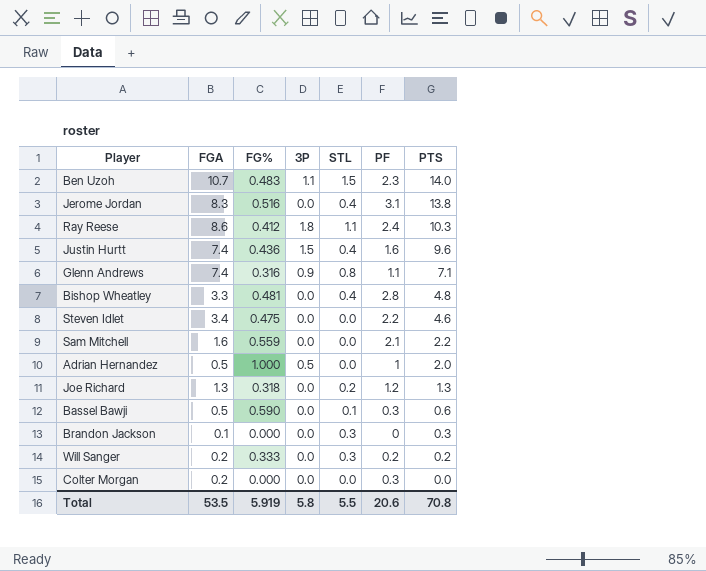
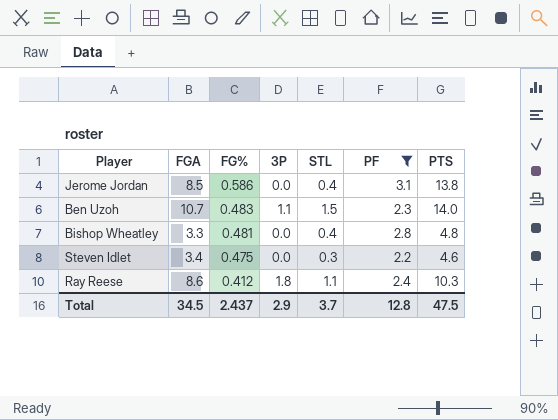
filter: none -> PF >= 2.2
row order: PTS descending -> FG% descending
Jerome Jordan | FGA: 8.3 -> 8.5
Jerome Jordan | FG%: 0.516 -> 0.586
Steven Idlet | STL: 0.0 -> 0.3
Total | FGA: 53.5 -> 34.5
Total | FG%: 5.919 -> 2.437
Total | 3P: 5.8 -> 2.9
Total | STL: 5.5 -> 3.7
Total | PF: 20.6 -> 12.8
Total | PTS: 70.8 -> 47.5

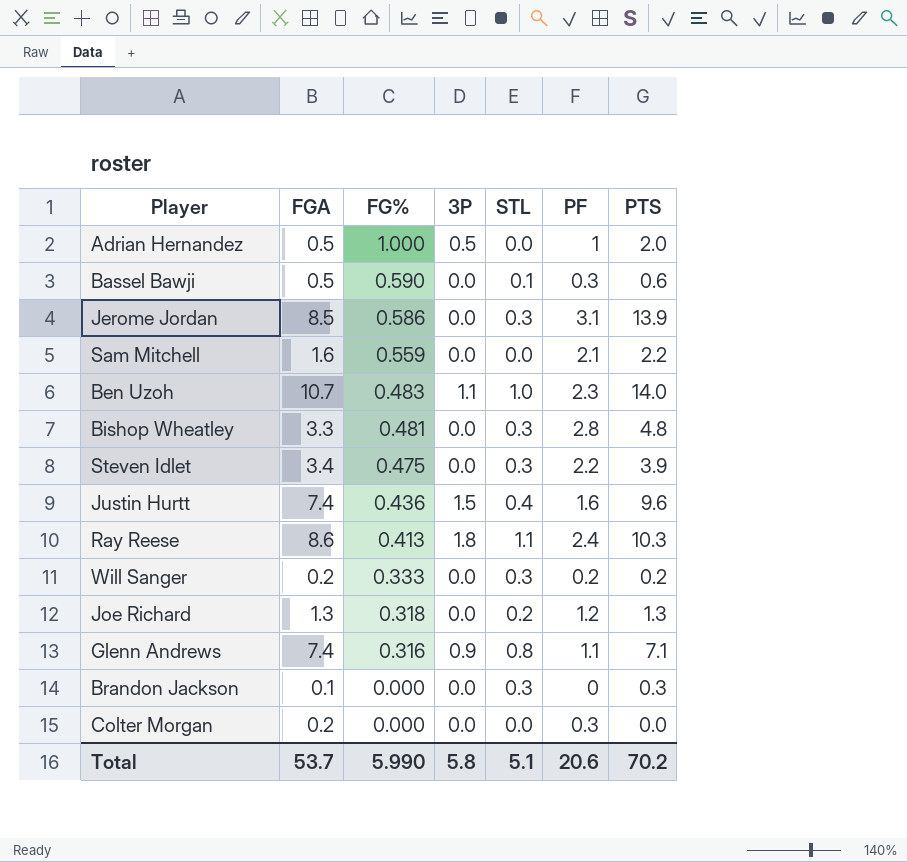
filter: PF >= 2.2 -> none
Jerome Jordan | STL: 0.4 -> 0.3
Jerome Jordan | PTS: 13.8 -> 13.9
Ben Uzoh | STL: 1.5 -> 1.0
Bishop Wheatley | STL: 0.4 -> 0.3
Steven Idlet | PTS: 4.6 -> 3.9
Ray Reese | FG%: 0.412 -> 0.413
Total | FGA: 34.5 -> 53.7
Total | FG%: 2.437 -> 5.990
Total | 3P: 2.9 -> 5.8
Total | STL: 3.7 -> 5.1
Total | PF: 12.8 -> 20.6
Total | PTS: 47.5 -> 70.2

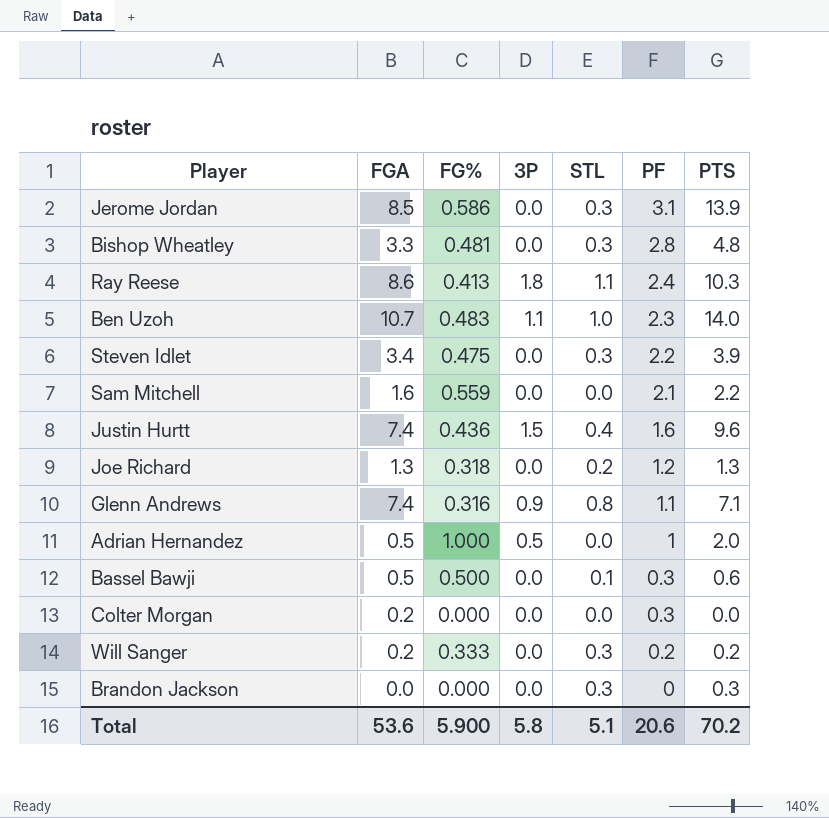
row order: FG% descending -> PF descending
Bassel Bawji | FG%: 0.590 -> 0.500
Brandon Jackson | FGA: 0.1 -> 0.0
Total | FGA: 53.7 -> 53.6
Total | FG%: 5.990 -> 5.900

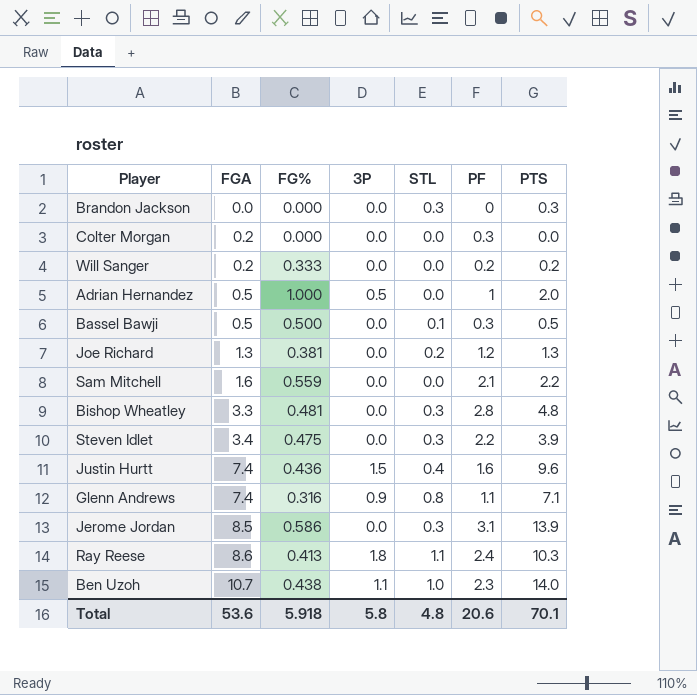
row order: PF descending -> FGA ascending
Will Sanger | STL: 0.3 -> 0.0
Bassel Bawji | PTS: 0.6 -> 0.5
Joe Richard | FG%: 0.318 -> 0.381
Ben Uzoh | FG%: 0.483 -> 0.438
Total | FG%: 5.900 -> 5.918
Total | STL: 5.1 -> 4.8
Total | PTS: 70.2 -> 70.1

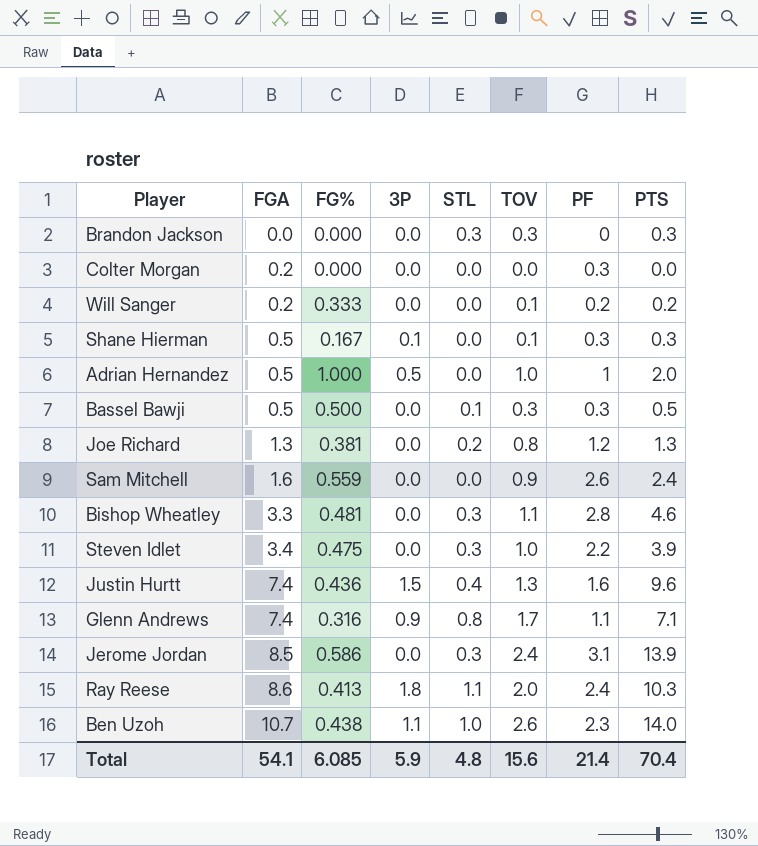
column TOV | position: none -> 6
row Shane Hierman: none -> 0.5 | 0.167 | 0.1 | 0.0 | 0.1 | 0.3 | 0.3
Sam Mitchell | PF: 2.1 -> 2.6
Sam Mitchell | PTS: 2.2 -> 2.4
Bishop Wheatley | PTS: 4.8 -> 4.6
Total | FGA: 53.6 -> 54.1
Total | FG%: 5.918 -> 6.085
Total | 3P: 5.8 -> 5.9
Total | PF: 20.6 -> 21.4
Total | PTS: 70.1 -> 70.4

